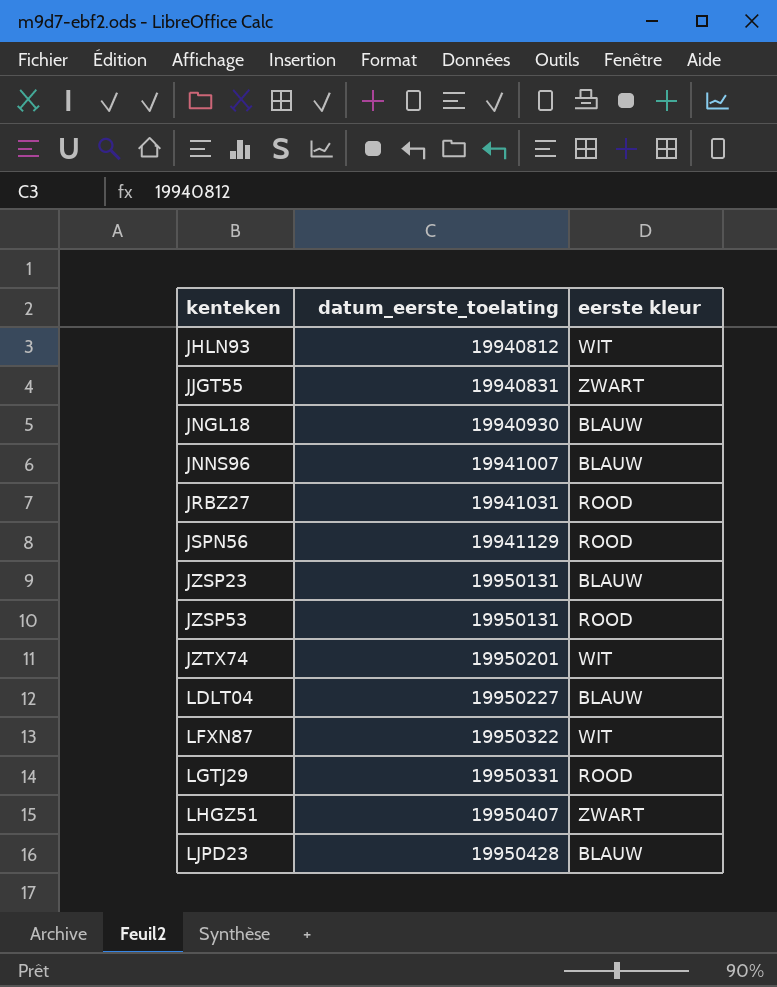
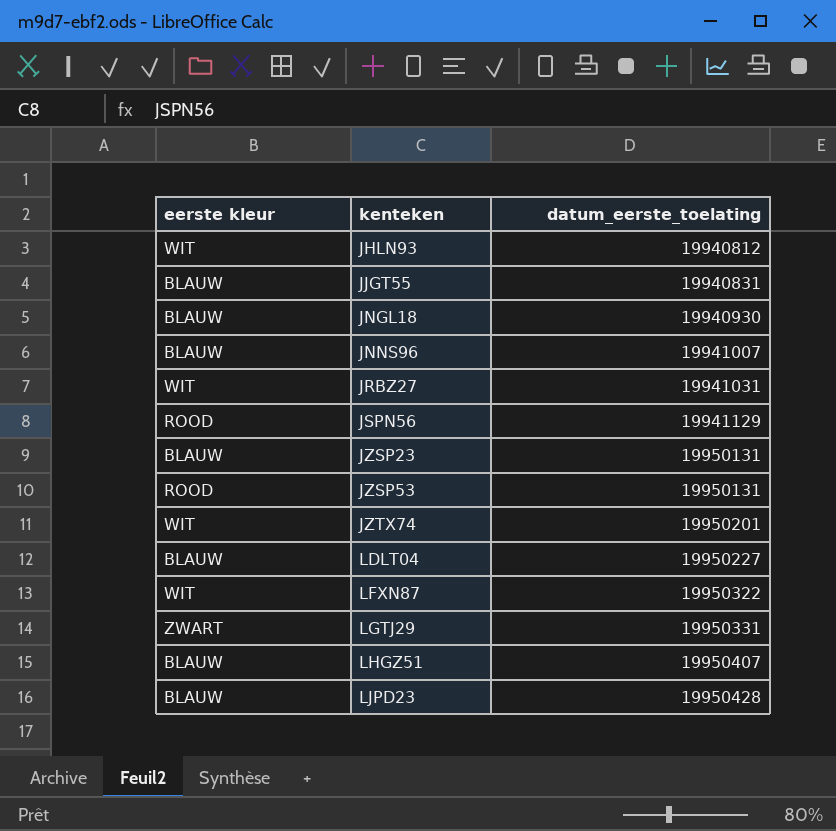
column eerste kleur | position: 3 -> 1
JJGT55 | eerste kleur: ZWART -> BLAUW
JRBZ27 | eerste kleur: ROOD -> WIT
LGTJ29 | eerste kleur: ROOD -> ZWART
LHGZ51 | eerste kleur: ZWART -> BLAUW

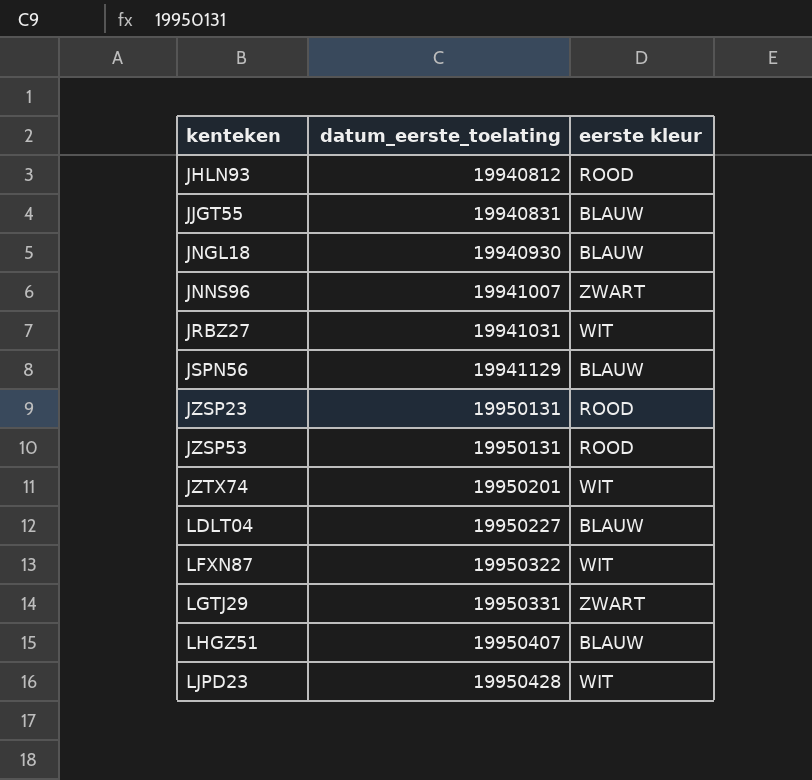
column eerste kleur | position: 1 -> 3
JHLN93 | eerste kleur: WIT -> ROOD
JNNS96 | eerste kleur: BLAUW -> ZWART
JSPN56 | eerste kleur: ROOD -> BLAUW
JZSP23 | eerste kleur: BLAUW -> ROOD
LJPD23 | eerste kleur: BLAUW -> WIT

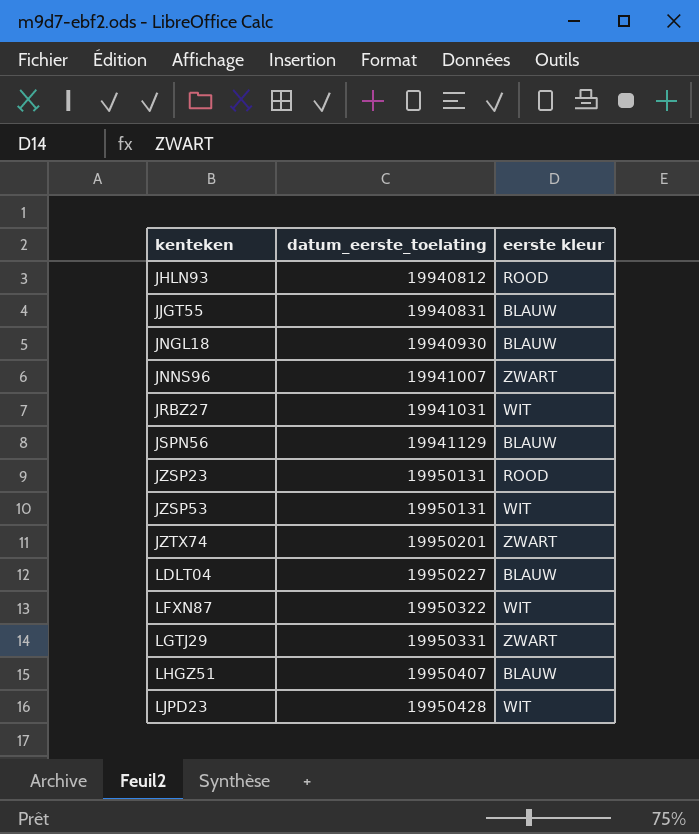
JZSP53 | eerste kleur: ROOD -> WIT
JZTX74 | eerste kleur: WIT -> ZWART

